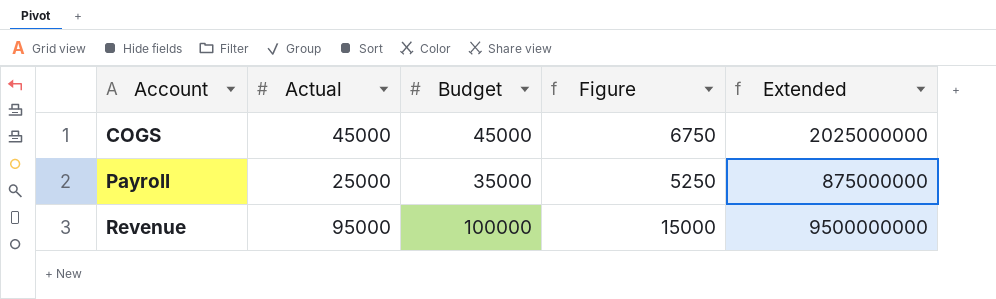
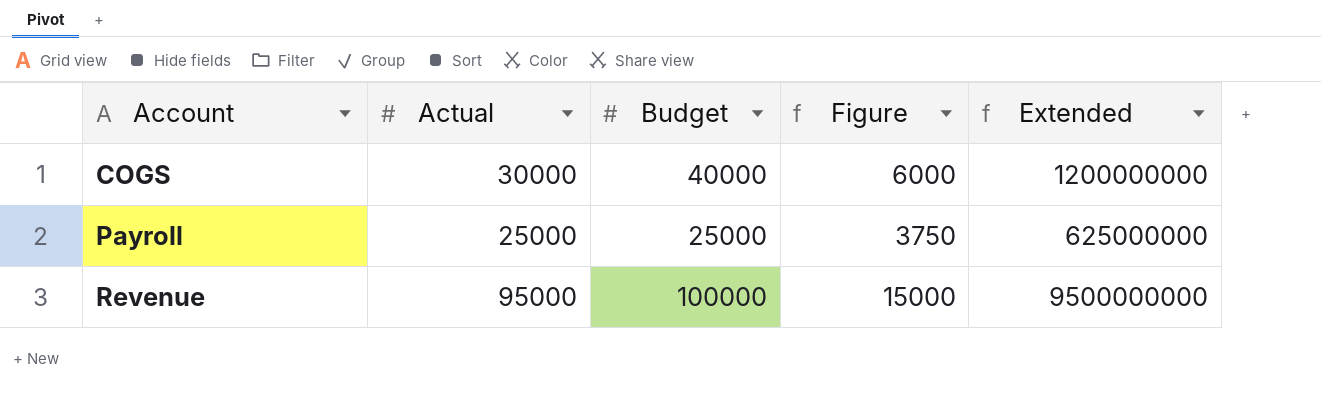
COGS | Actual: 45000 -> 30000
COGS | Budget: 45000 -> 40000
COGS | Figure: 6750 -> 6000
COGS | Extended: 2025000000 -> 1200000000
Payroll | Budget: 35000 -> 25000
Payroll | Figure: 5250 -> 3750
Payroll | Extended: 875000000 -> 625000000

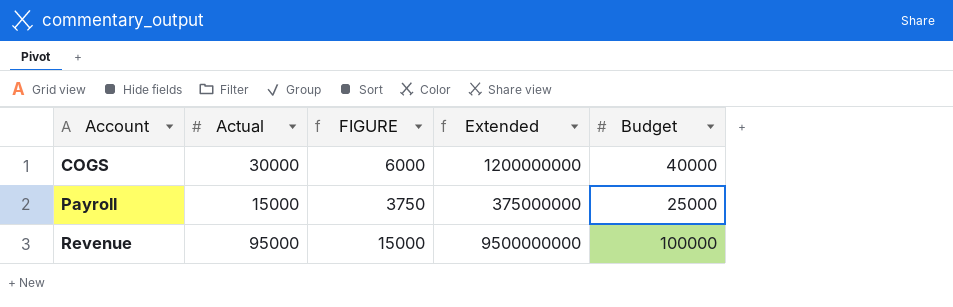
column name: Figure -> FIGURE
column Budget | position: 3 -> 5
Payroll | Actual: 25000 -> 15000
Payroll | Extended: 625000000 -> 375000000

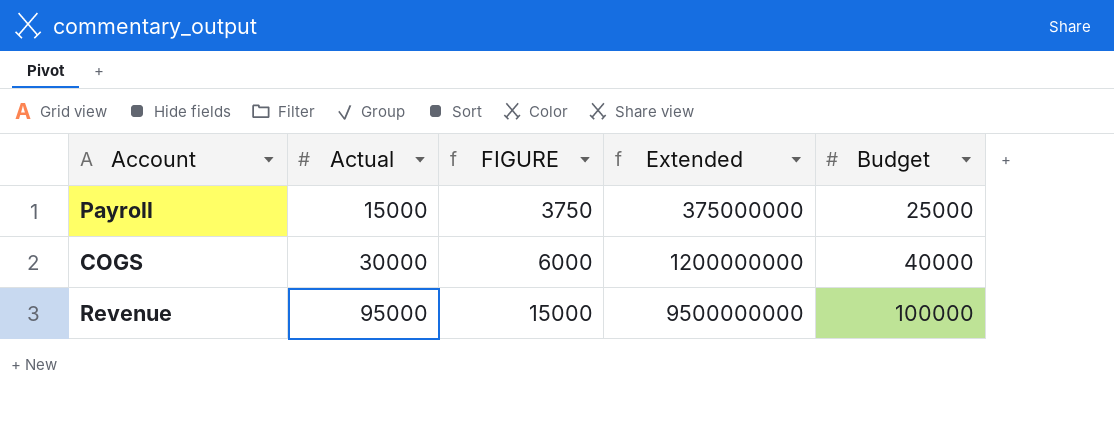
row order: Account ascending -> Actual ascending

